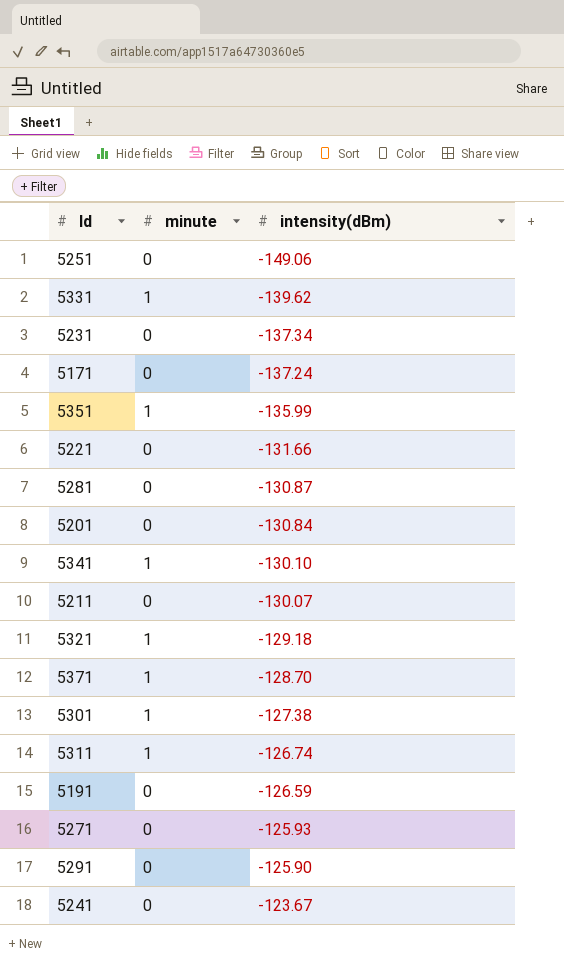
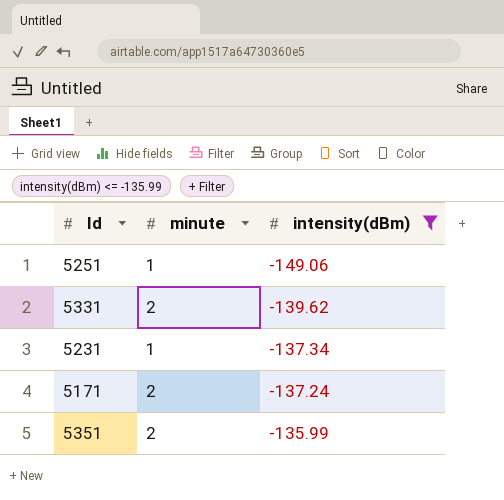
filter: none -> intensity(dBm) <= -135.99
5251 | minute: 0 -> 1
5331 | minute: 1 -> 2
5231 | minute: 0 -> 1
5171 | minute: 0 -> 2
5351 | minute: 1 -> 2

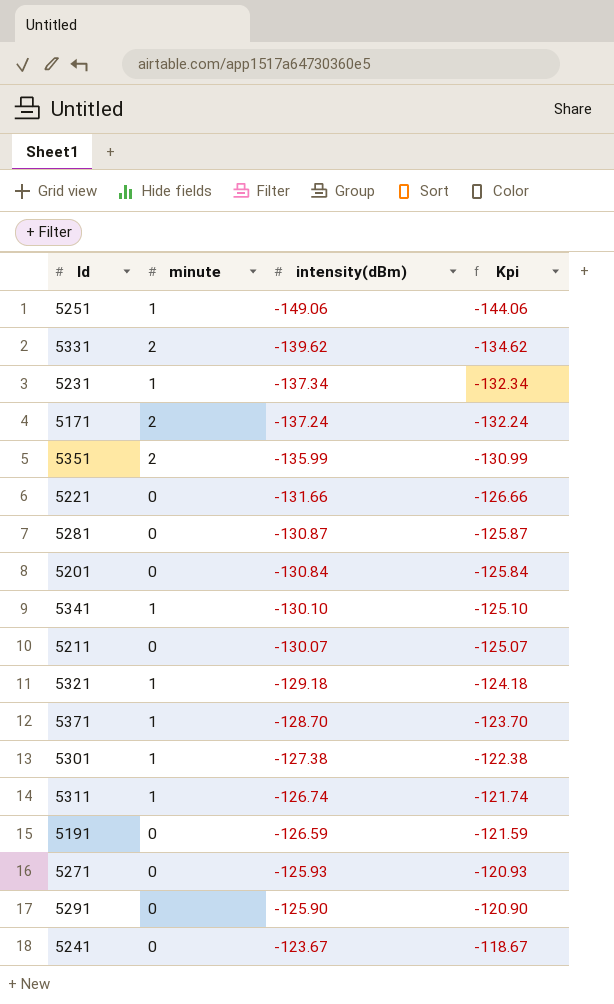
filter: intensity(dBm) <= -135.99 -> none
column Kpi | formula: none -> [intensity(dBm)] + 5

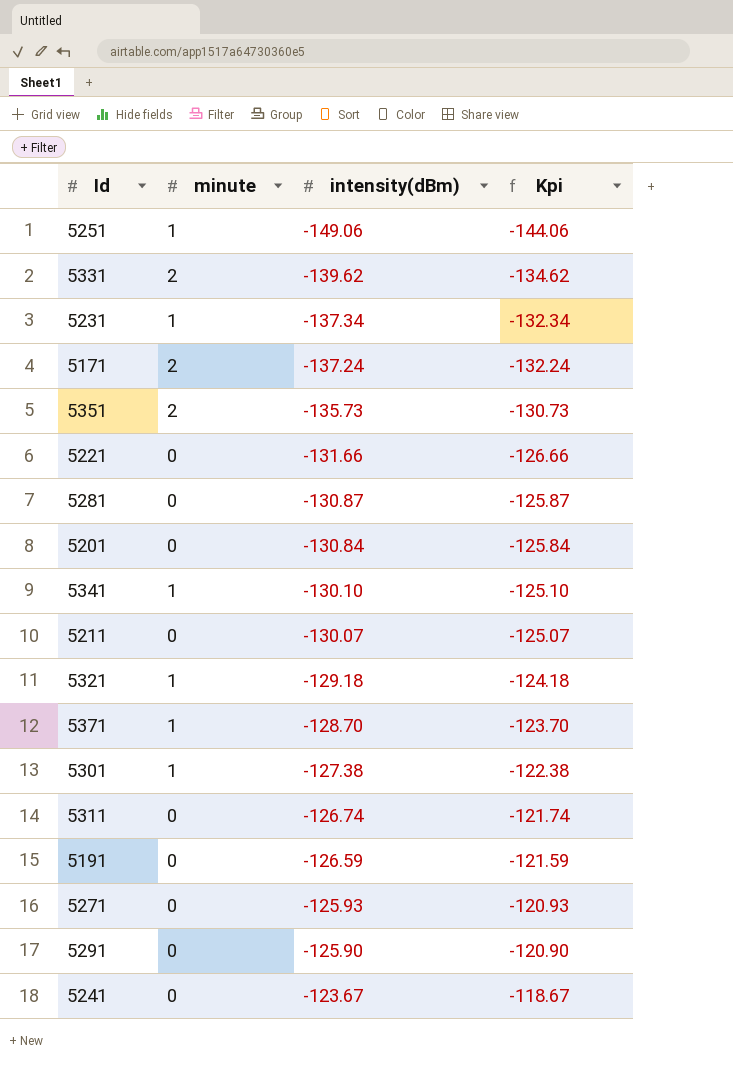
5351 | intensity(dBm): -135.99 -> -135.73
5351 | Kpi: -130.99 -> -130.73
5311 | minute: 1 -> 0

